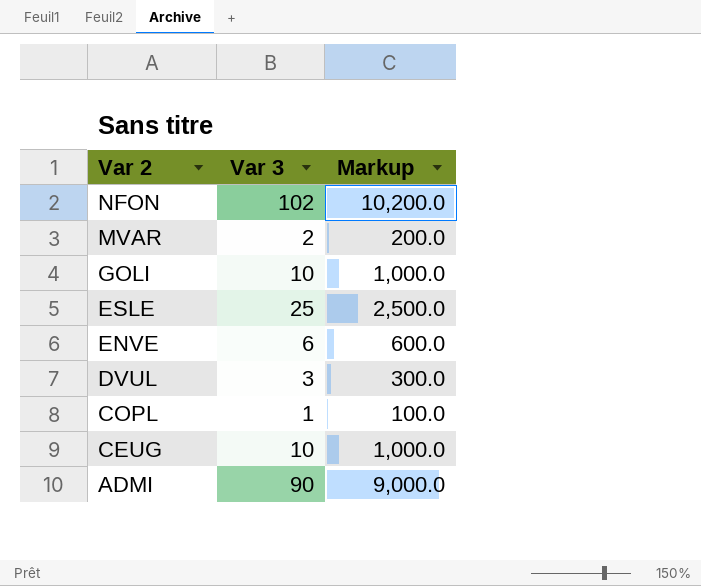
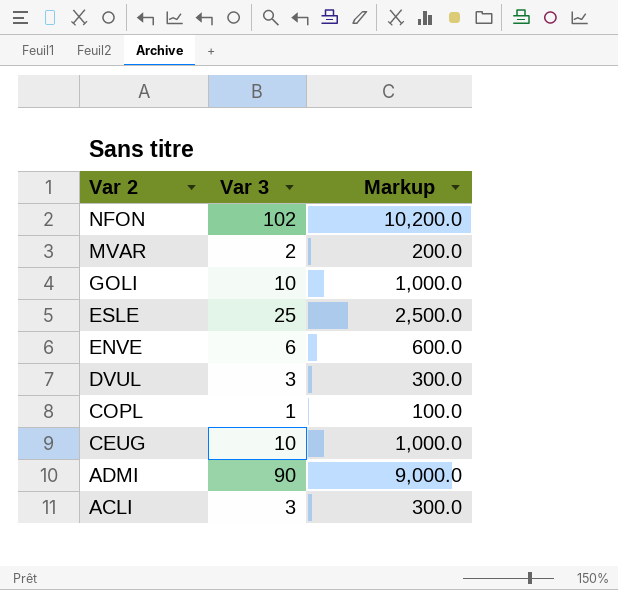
row ACLI: none -> 3 | 300.0

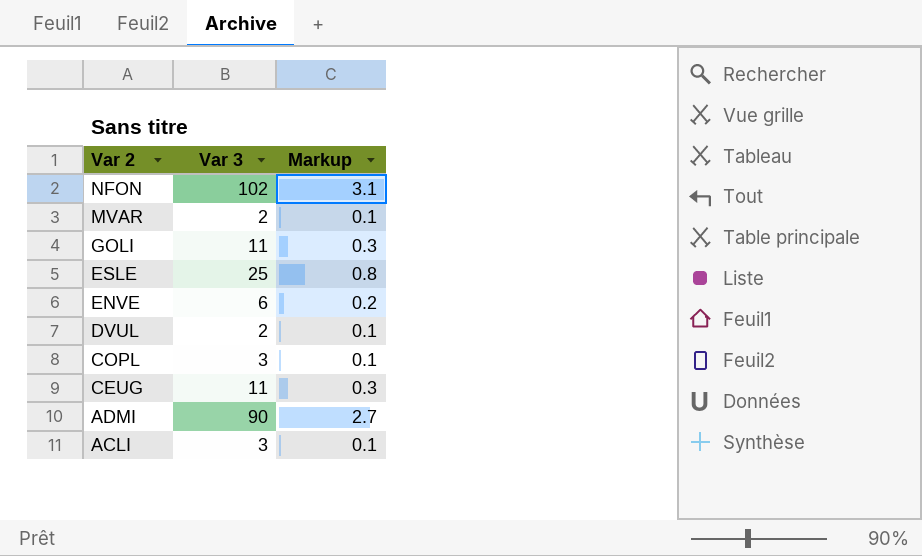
column Markup | formula: [Var 3] * 100 -> [Var 3] * 0.03
GOLI | Var 3: 10 -> 11
DVUL | Var 3: 3 -> 2
COPL | Var 3: 1 -> 3
CEUG | Var 3: 10 -> 11

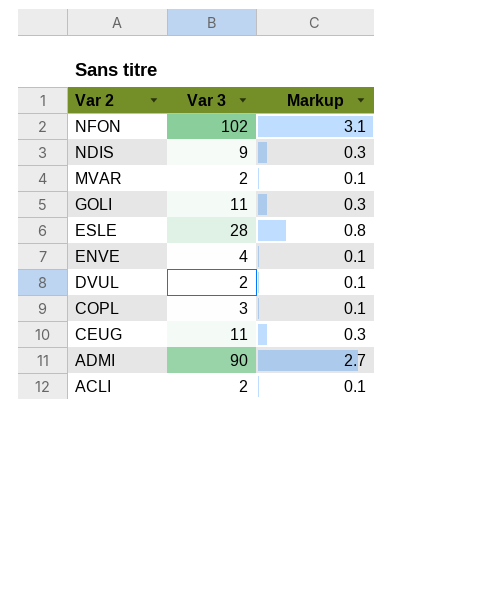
row NDIS: none -> 9 | 0.3
ESLE | Var 3: 25 -> 28
ENVE | Var 3: 6 -> 4
ENVE | Markup: 0.2 -> 0.1
ACLI | Var 3: 3 -> 2

